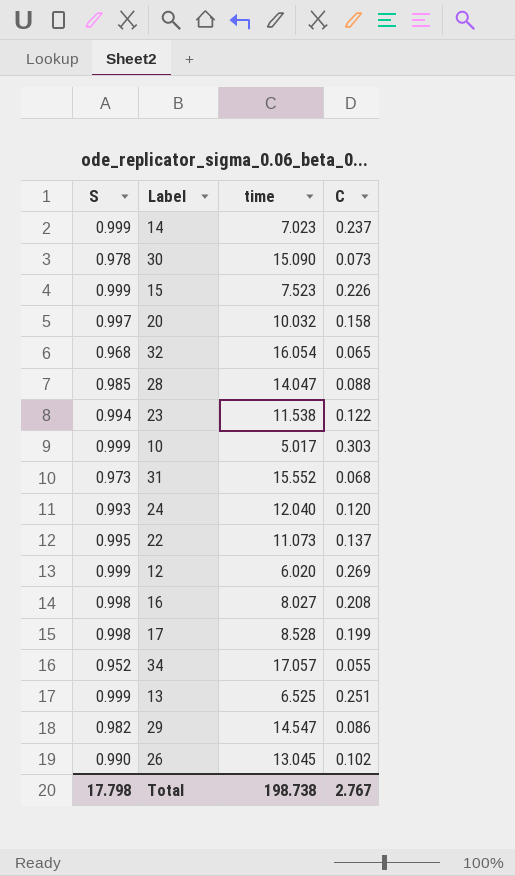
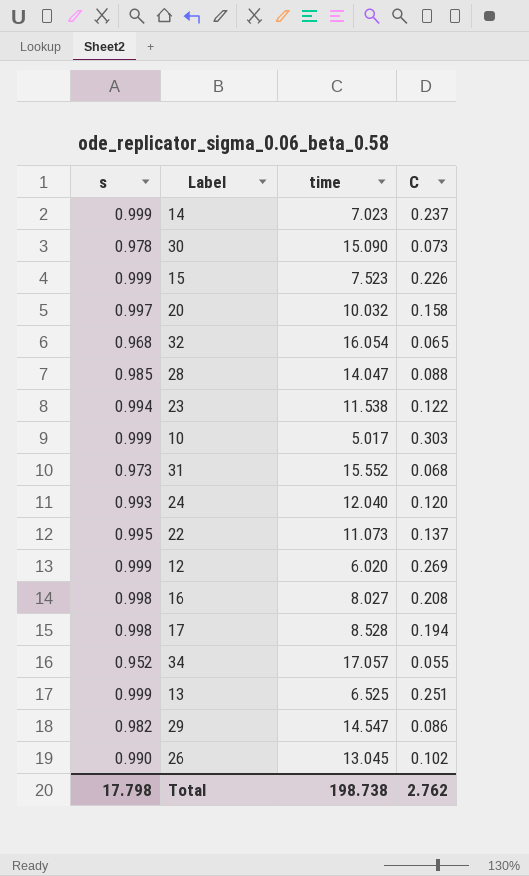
column name: S -> s
17 | C: 0.199 -> 0.194
Total | C: 2.767 -> 2.762

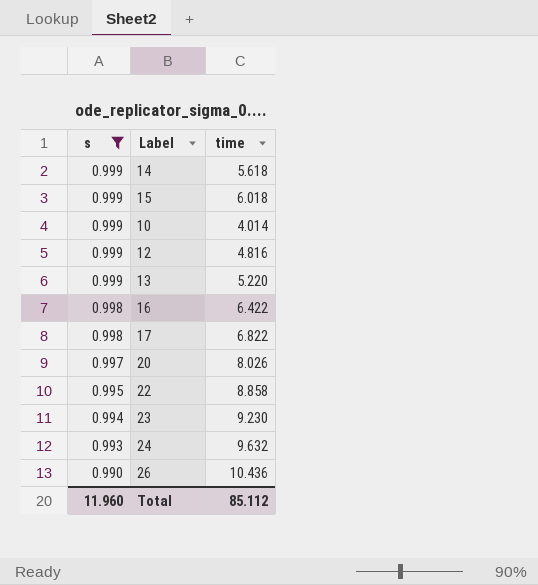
filter: none -> s >= 0.990
row order: none -> s descending
column C | position: 4 -> none
14 | time: 7.023 -> 5.618
15 | time: 7.523 -> 6.018
10 | time: 5.017 -> 4.014
12 | time: 6.020 -> 4.816
13 | time: 6.525 -> 5.220
16 | time: 8.027 -> 6.422
17 | time: 8.528 -> 6.822
20 | time: 10.032 -> 8.026
22 | time: 11.073 -> 8.858
23 | time: 11.538 -> 9.230
24 | time: 12.040 -> 9.632
26 | time: 13.045 -> 10.436
Total | s: 17.798 -> 11.960
Total | time: 198.738 -> 85.112

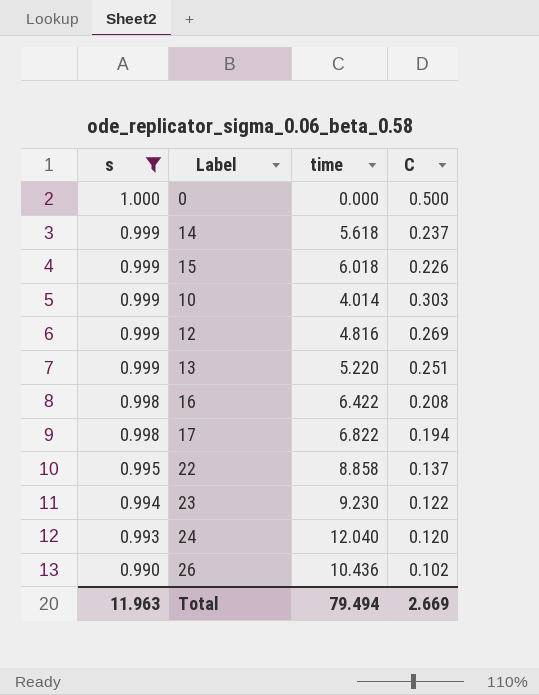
column C | position: none -> 4
row 20: 0.997 | 8.026 -> none
row 0: none -> 1.000 | 0.000 | 0.500
24 | time: 9.632 -> 12.040
Total | s: 11.960 -> 11.963
Total | time: 85.112 -> 79.494

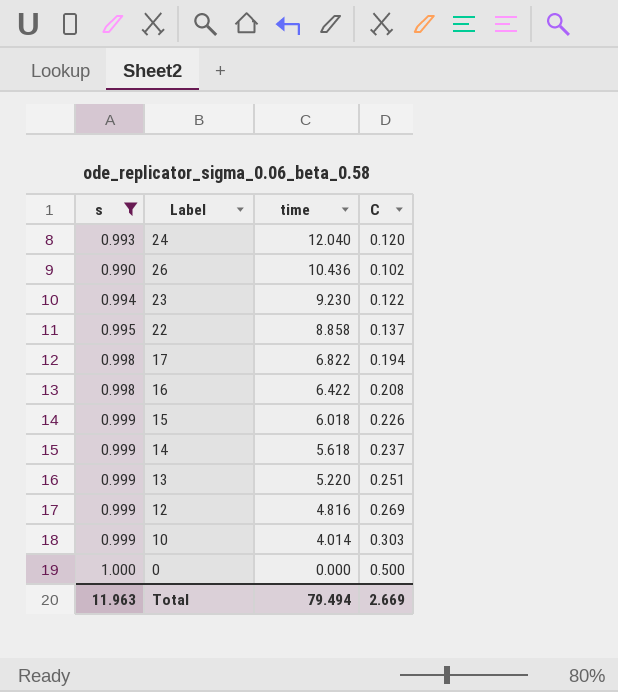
row order: s descending -> time descending

